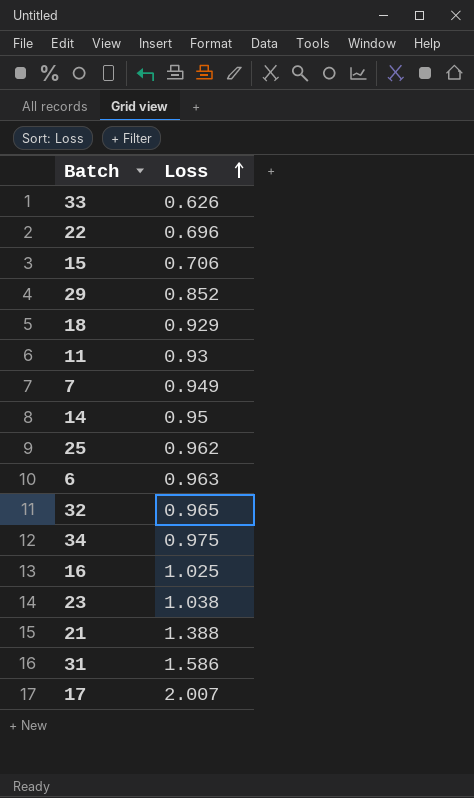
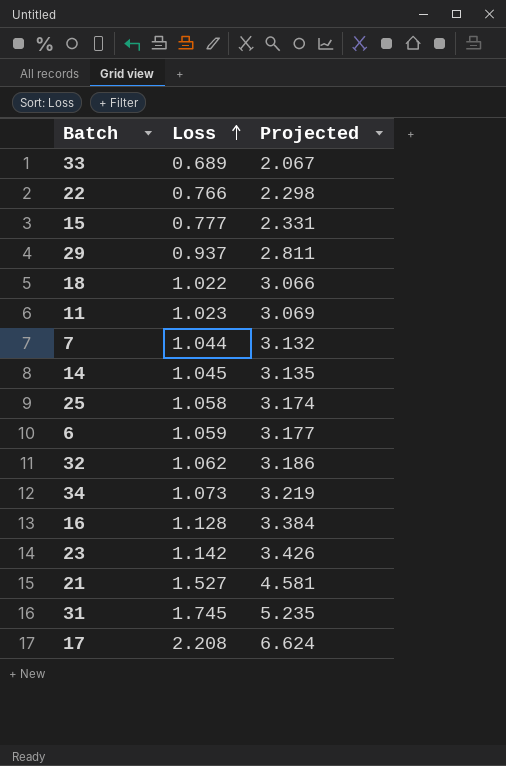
column Projected | formula: none -> [Loss] * 3
33 | Loss: 0.626 -> 0.689
22 | Loss: 0.696 -> 0.766
15 | Loss: 0.706 -> 0.777
29 | Loss: 0.852 -> 0.937
18 | Loss: 0.929 -> 1.022
11 | Loss: 0.93 -> 1.023
7 | Loss: 0.949 -> 1.044
14 | Loss: 0.95 -> 1.045
25 | Loss: 0.962 -> 1.058
6 | Loss: 0.963 -> 1.059
32 | Loss: 0.965 -> 1.062
34 | Loss: 0.975 -> 1.073
16 | Loss: 1.025 -> 1.128
23 | Loss: 1.038 -> 1.142
21 | Loss: 1.388 -> 1.527
31 | Loss: 1.586 -> 1.745
17 | Loss: 2.007 -> 2.208

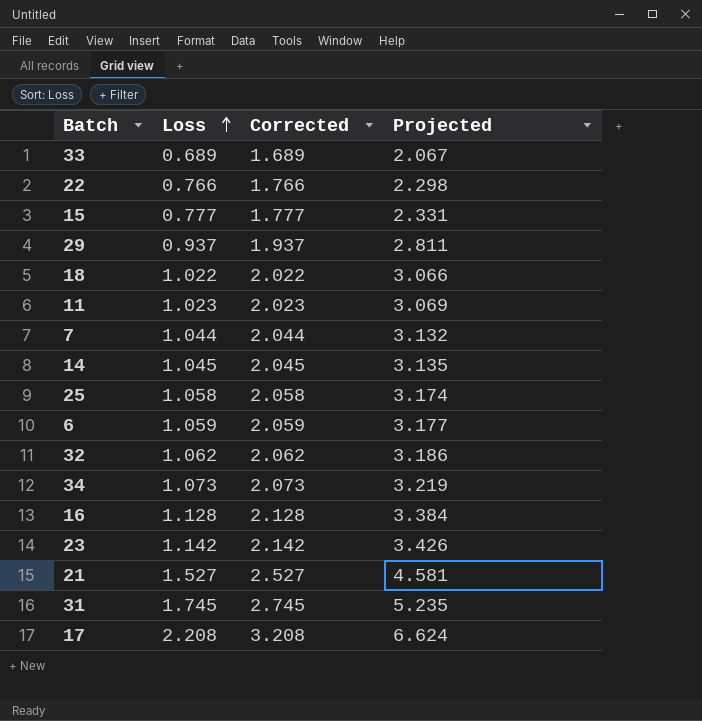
column Corrected | formula: none -> [Loss] + 1

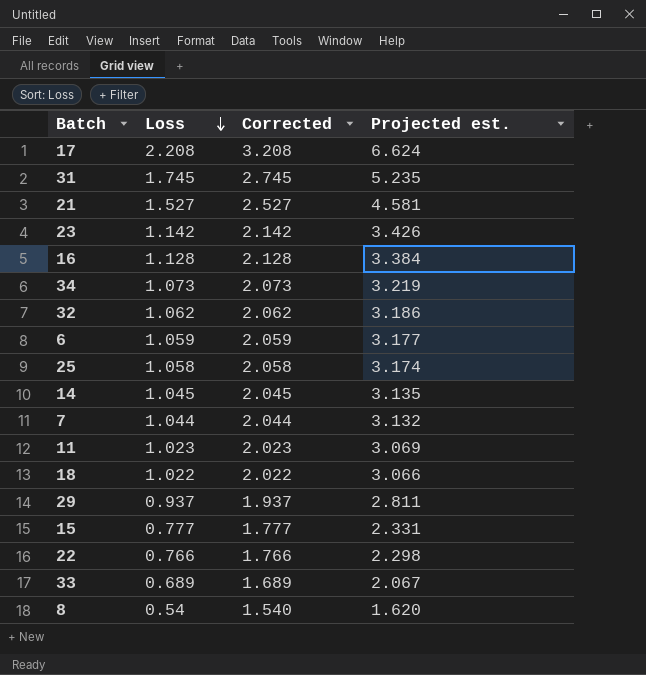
row order: Loss ascending -> Loss descending
column name: Projected -> Projected est.
row 8: none -> 0.54 | 1.540 | 1.620

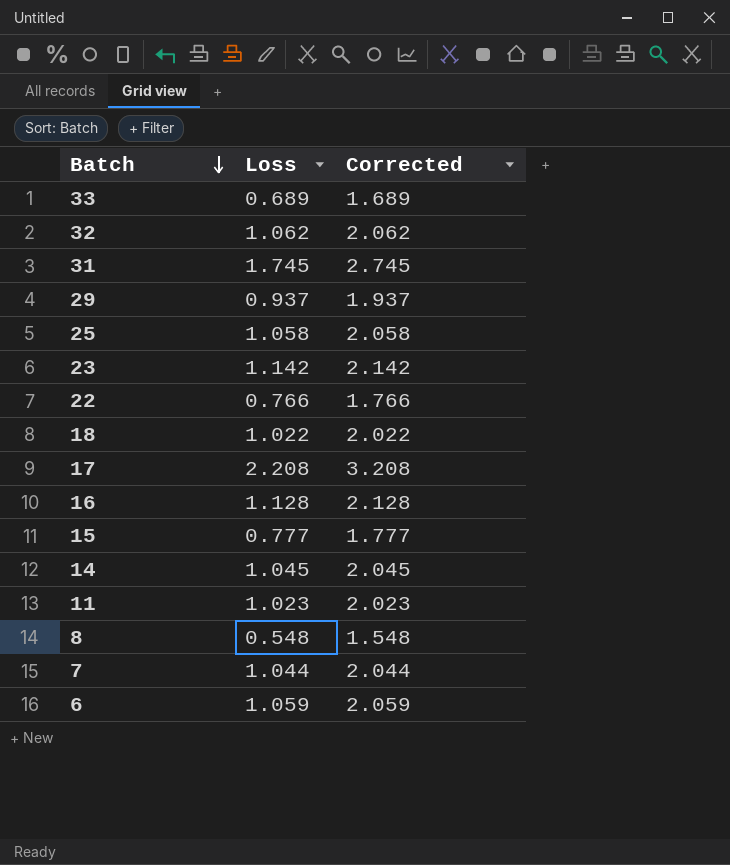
row order: Loss descending -> Batch descending
column Projected est. | formula: [Loss] * 3 -> none
row 21: 1.527 | 2.527 | 4.581 -> none
row 34: 1.073 | 2.073 | 3.219 -> none
8 | Loss: 0.54 -> 0.548
8 | Corrected: 1.540 -> 1.548

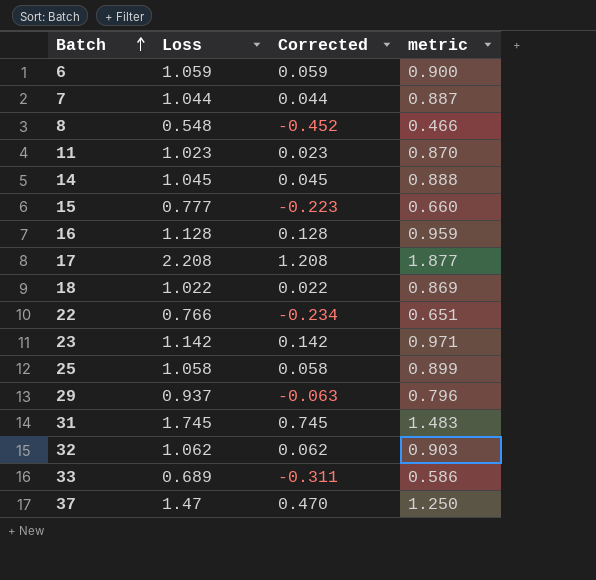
row order: Batch descending -> Batch ascending
column Corrected | formula: [Loss] + 1 -> [Loss] - 1
column metric | formula: none -> [Loss] * 0.85
row 37: none -> 1.47 | 0.470 | 1.250

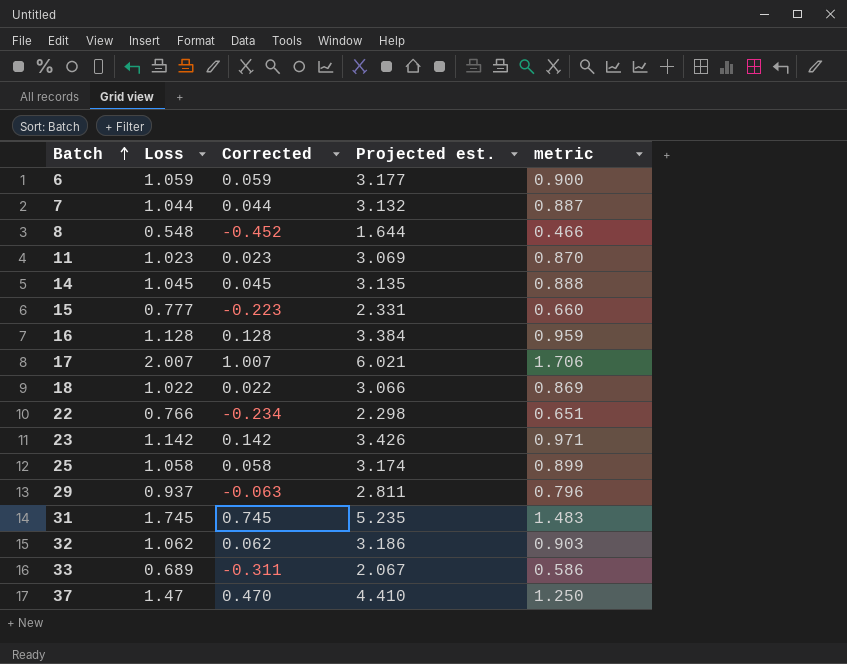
column Projected est. | formula: none -> [Loss] * 3
17 | Loss: 2.208 -> 2.007
17 | Corrected: 1.208 -> 1.007
17 | metric: 1.877 -> 1.706

